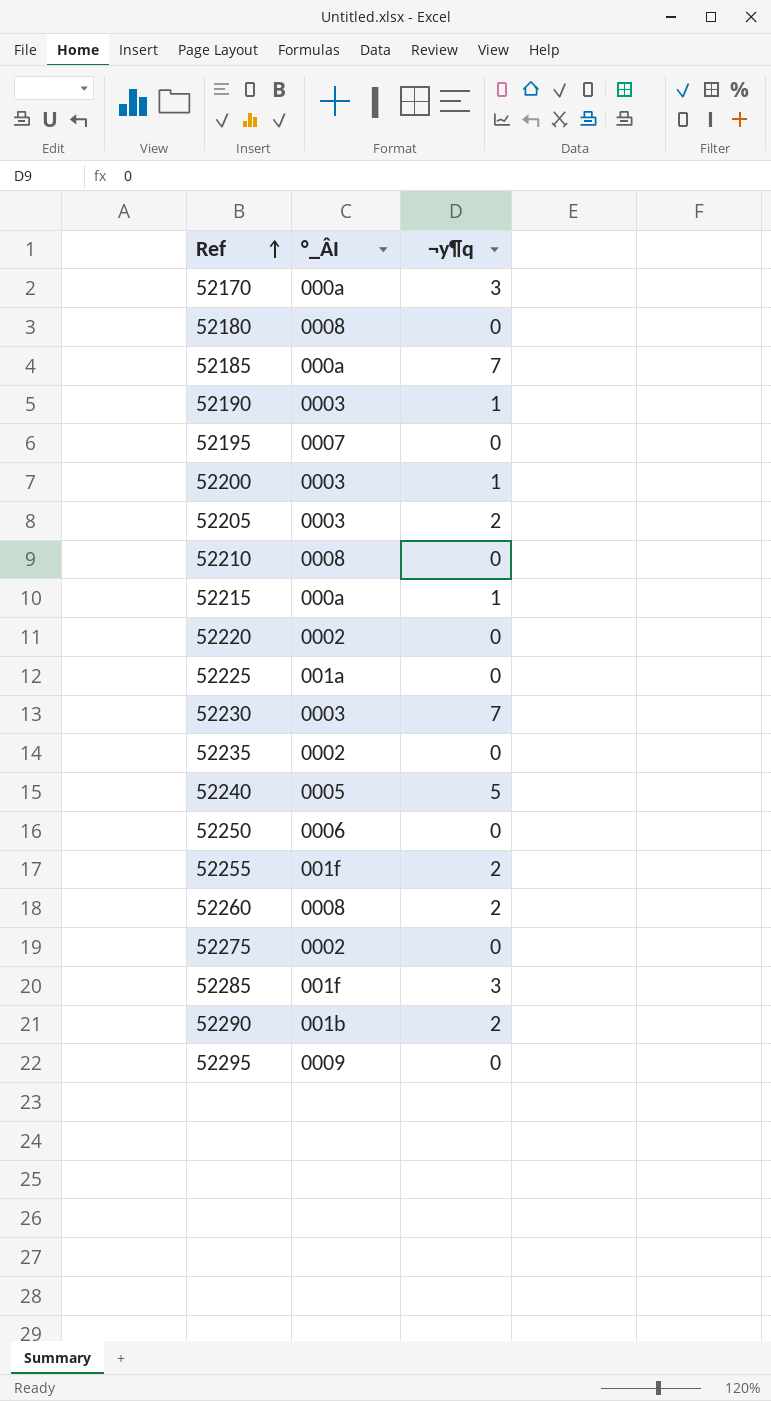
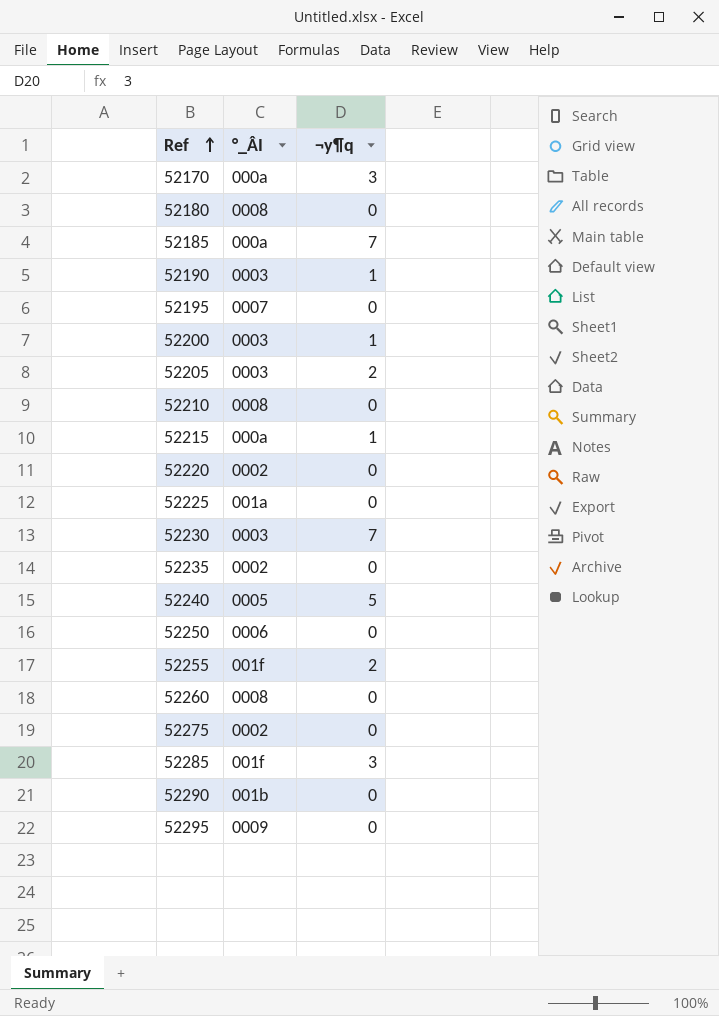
52260 | ¬y¶q: 2 -> 0
52290 | ¬y¶q: 2 -> 0

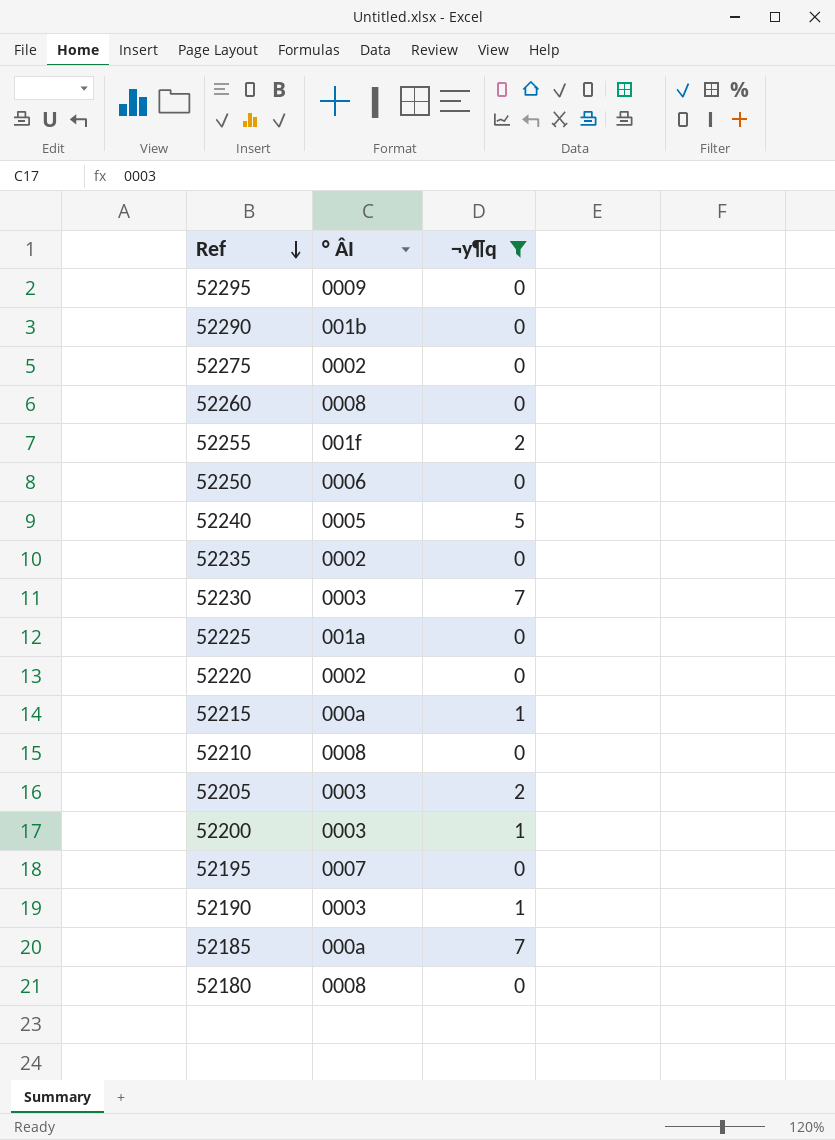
filter: none -> ¬y¶q != 3
row order: Ref ascending -> Ref descending
column name: °_ÂI -> ° ÂI

